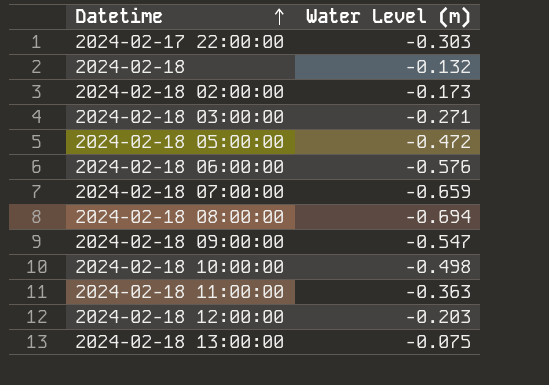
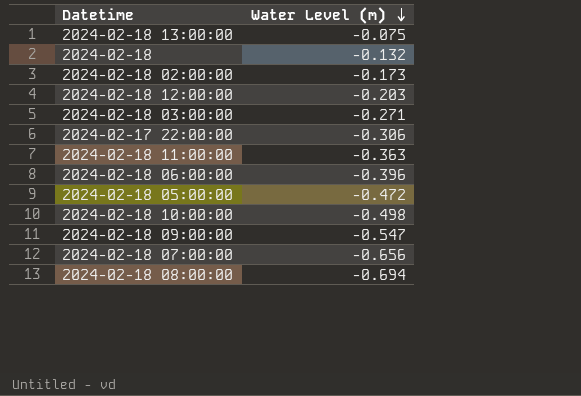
row order: Datetime ascending -> Water Level (m) descending
2024-02-17 22:00:00 | Water Level (m): -0.303 -> -0.306
2024-02-18 06:00:00 | Water Level (m): -0.576 -> -0.396
2024-02-18 07:00:00 | Water Level (m): -0.659 -> -0.656

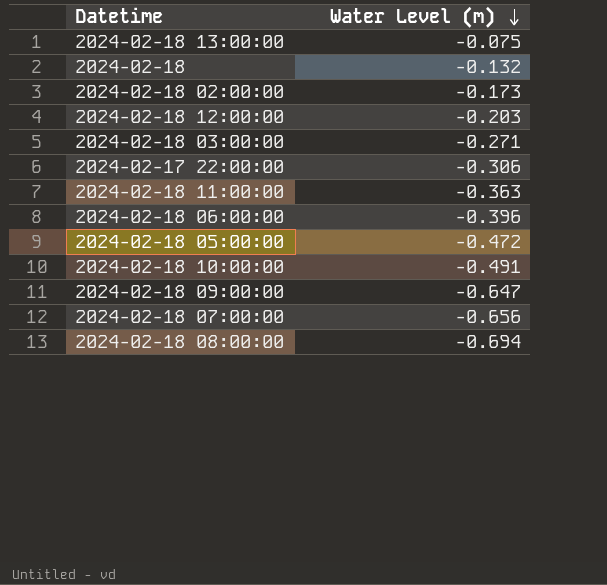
2024-02-18 10:00:00 | Water Level (m): -0.498 -> -0.491
2024-02-18 09:00:00 | Water Level (m): -0.547 -> -0.647

